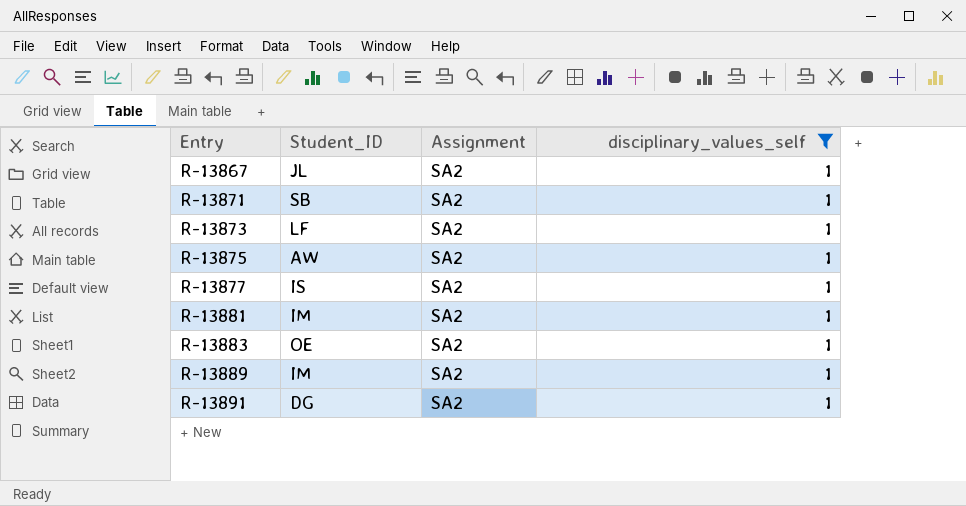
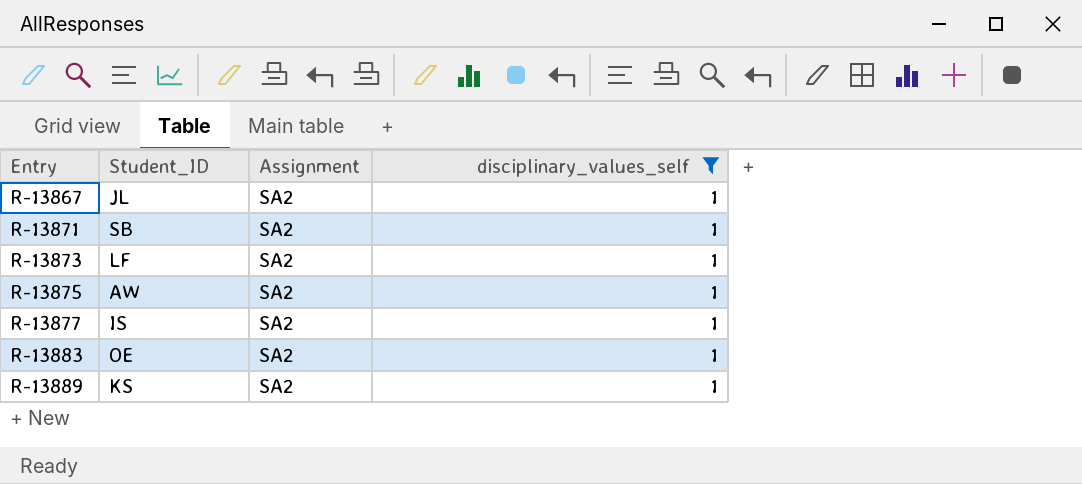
row R-13881: IM | SA2 | 1 -> none
row R-13891: DG | SA2 | 1 -> none
R-13889 | Student_ID: IM -> KS

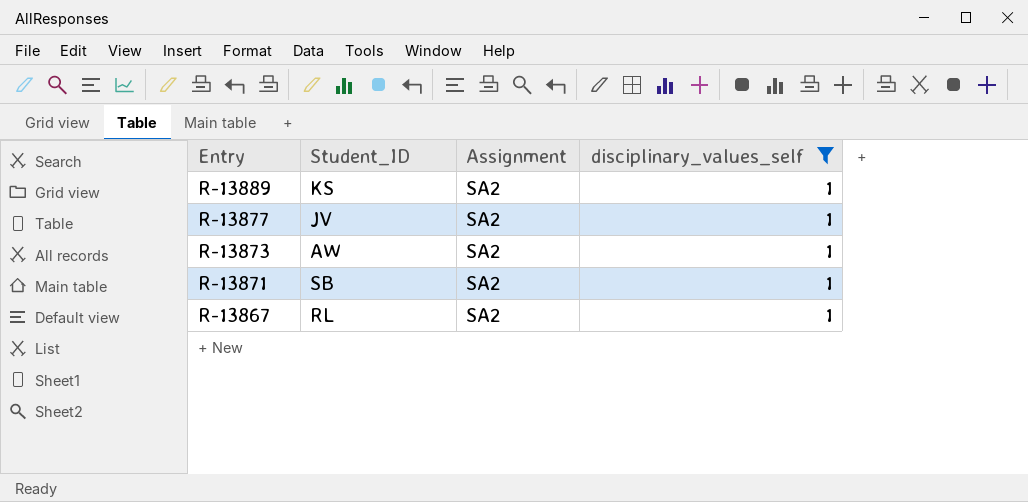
row order: Entry ascending -> Entry descending
row R-13875: AW | SA2 | 1 -> none
row R-13883: OE | SA2 | 1 -> none
R-13877 | Student_ID: IS -> JV
R-13873 | Student_ID: LF -> AW
R-13867 | Student_ID: JL -> RL

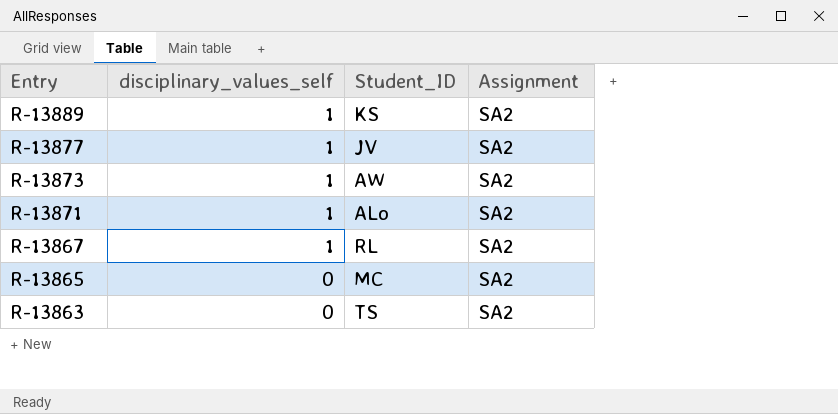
filter: disciplinary_values_self = 1 -> none
column disciplinary_values_self | position: 4 -> 2
R-13871 | Student_ID: SB -> ALo

